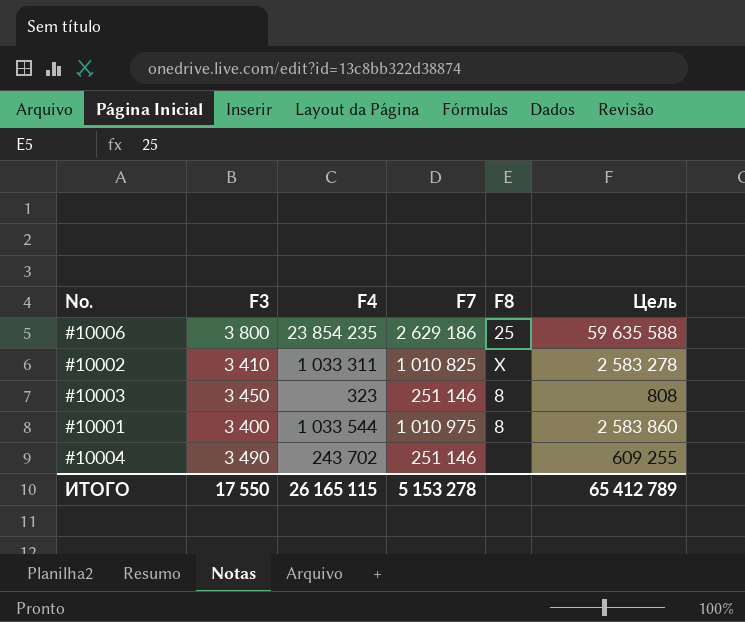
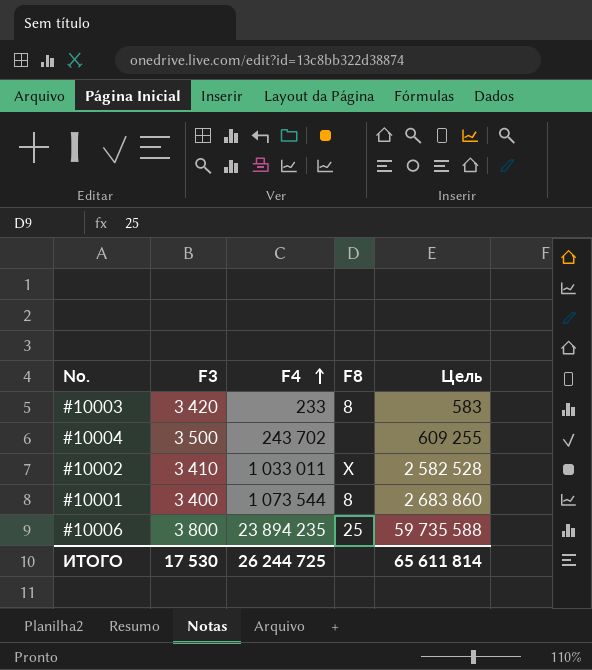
row order: none -> F4 ascending
column F7 | position: 4 -> none
#10003 | F3: 3 450 -> 3 420
#10003 | F4: 323 -> 233
#10003 | Цель: 808 -> 583
#10004 | F3: 3 490 -> 3 500
#10002 | F4: 1 033 311 -> 1 033 011
#10002 | Цель: 2 583 278 -> 2 582 528
#10001 | F4: 1 033 544 -> 1 073 544
#10001 | Цель: 2 583 860 -> 2 683 860
#10006 | F4: 23 854 235 -> 23 894 235
#10006 | Цель: 59 635 588 -> 59 735 588
ИТОГО | F3: 17 550 -> 17 530
ИТОГО | F4: 26 165 115 -> 26 244 725
ИТОГО | Цель: 65 412 789 -> 65 611 814

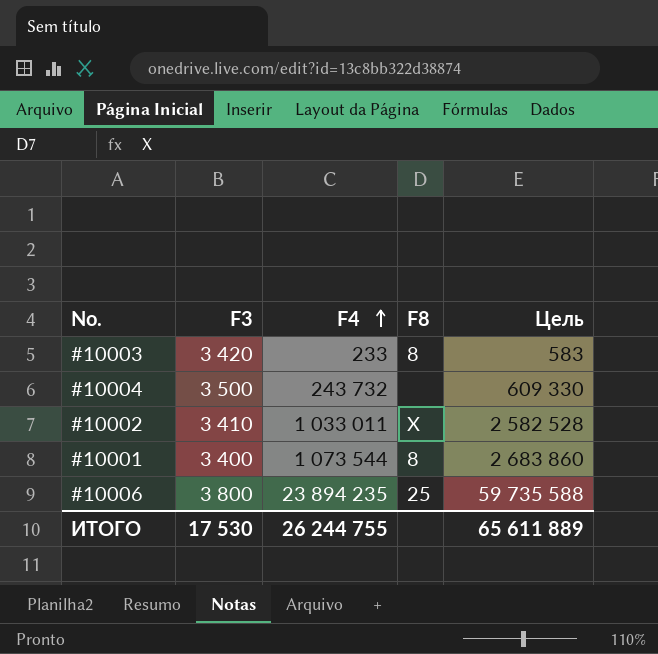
#10004 | F4: 243 702 -> 243 732
#10004 | Цель: 609 255 -> 609 330
ИТОГО | F4: 26 244 725 -> 26 244 755
ИТОГО | Цель: 65 611 814 -> 65 611 889

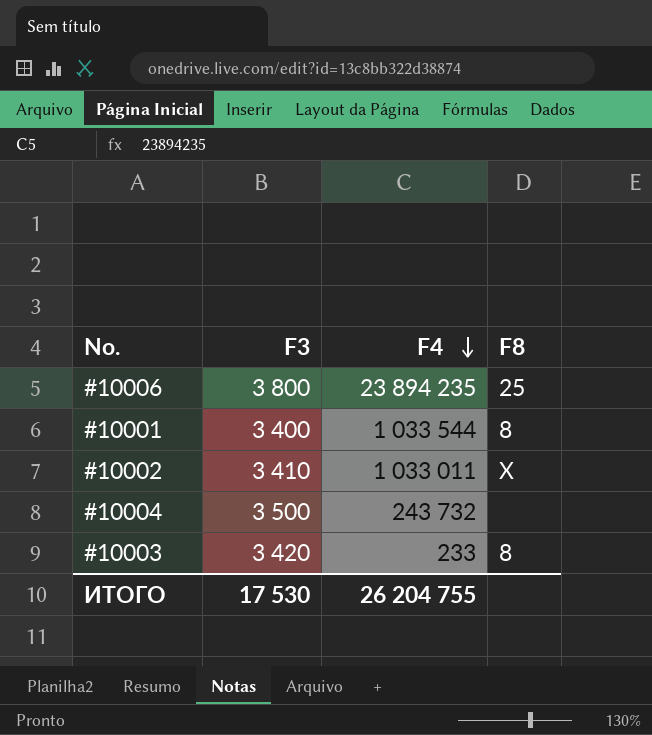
row order: F4 ascending -> F4 descending
column Цель | formula: [F4] * 2,5 -> none
#10001 | F4: 1 073 544 -> 1 033 544
ИТОГО | F4: 26 244 755 -> 26 204 755

